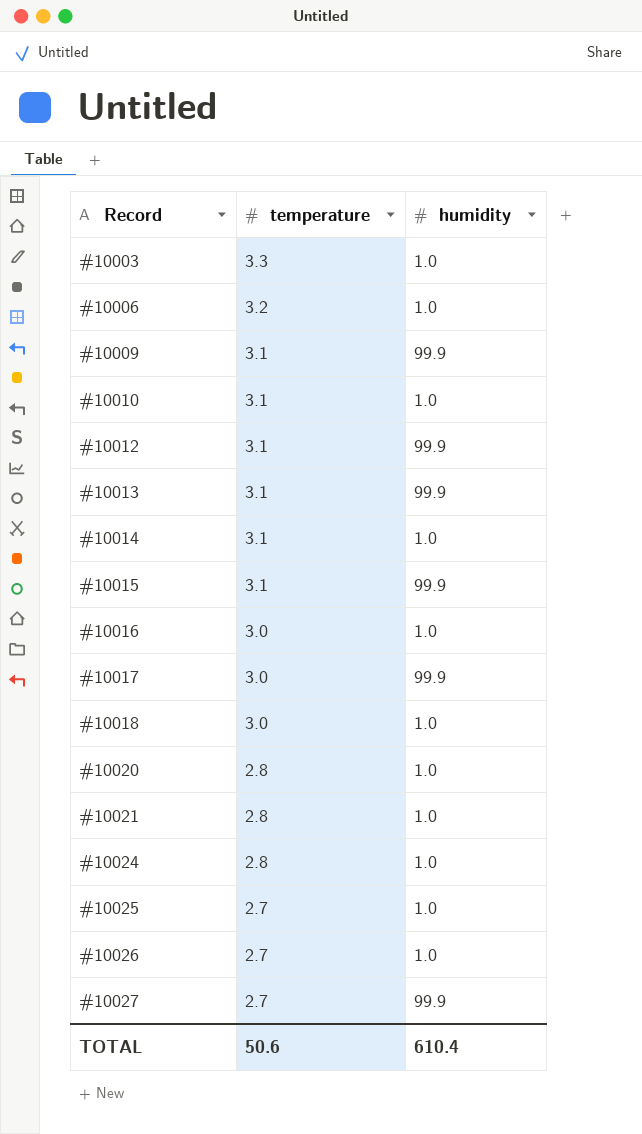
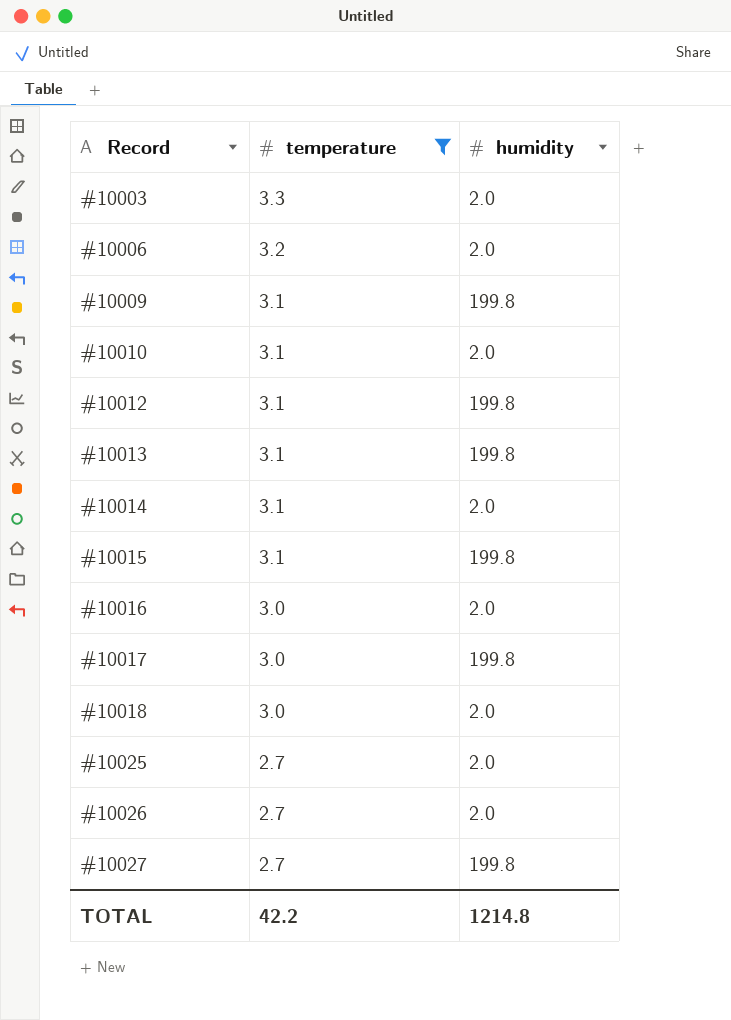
filter: none -> temperature != 2.8
#10003 | humidity: 1.0 -> 2.0
#10006 | humidity: 1.0 -> 2.0
#10009 | humidity: 99.9 -> 199.8
#10010 | humidity: 1.0 -> 2.0
#10012 | humidity: 99.9 -> 199.8
#10013 | humidity: 99.9 -> 199.8
#10014 | humidity: 1.0 -> 2.0
#10015 | humidity: 99.9 -> 199.8
#10016 | humidity: 1.0 -> 2.0
#10017 | humidity: 99.9 -> 199.8
#10018 | humidity: 1.0 -> 2.0
#10025 | humidity: 1.0 -> 2.0
#10026 | humidity: 1.0 -> 2.0
#10027 | humidity: 99.9 -> 199.8
TOTAL | temperature: 50.6 -> 42.2
TOTAL | humidity: 610.4 -> 1214.8

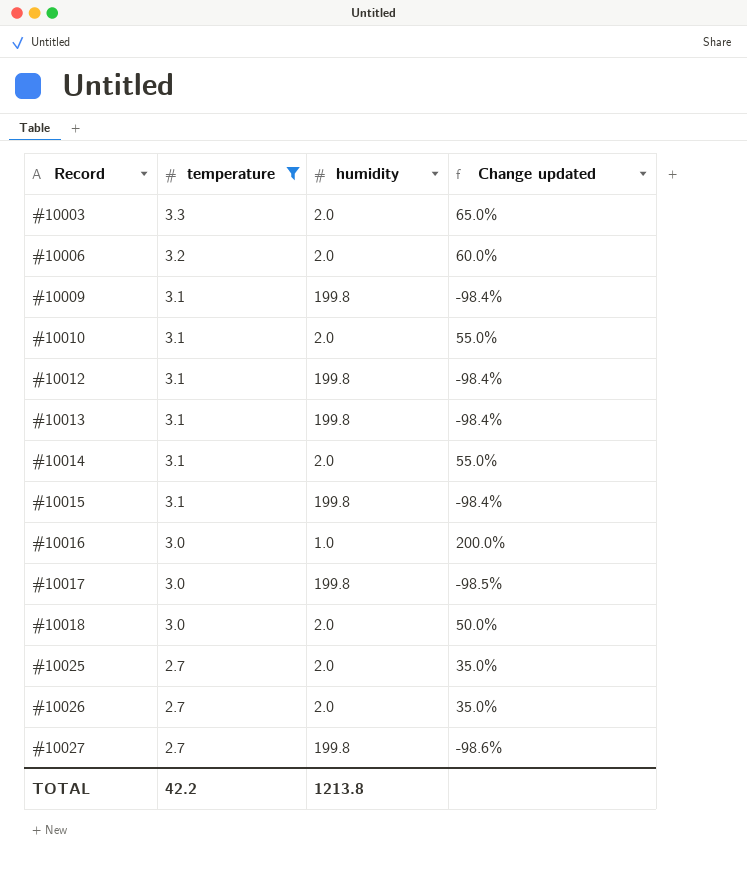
column Change updated | formula: none -> ([temperature] - [humidity]) / [humidity]
#10016 | humidity: 2.0 -> 1.0
TOTAL | humidity: 1214.8 -> 1213.8

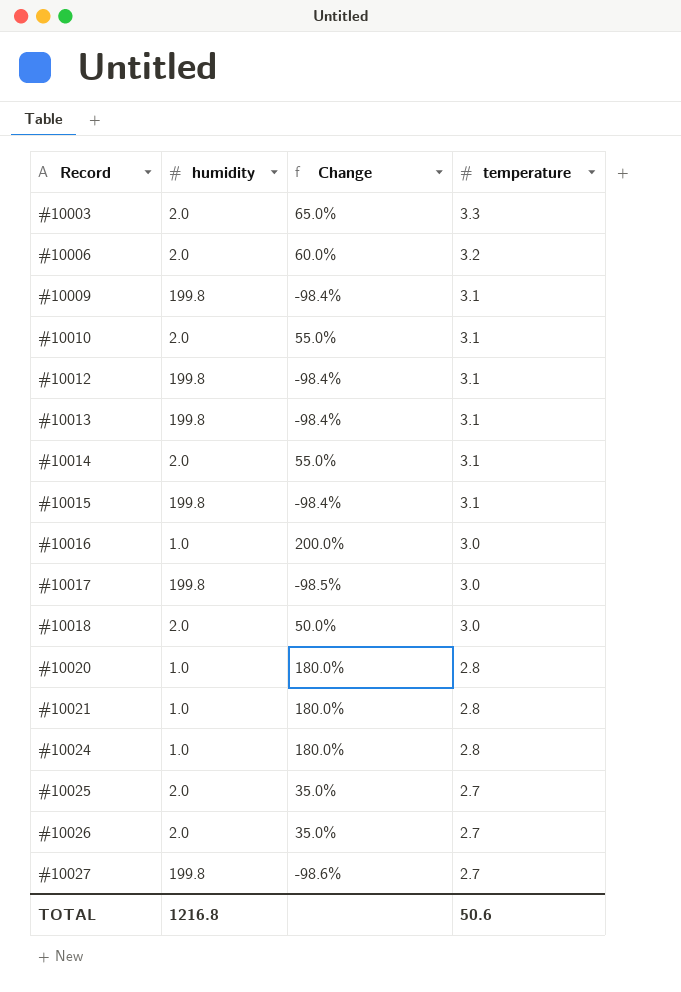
filter: temperature != 2.8 -> none
column name: Change updated -> Change
column temperature | position: 2 -> 4
TOTAL | humidity: 1213.8 -> 1216.8
TOTAL | temperature: 42.2 -> 50.6

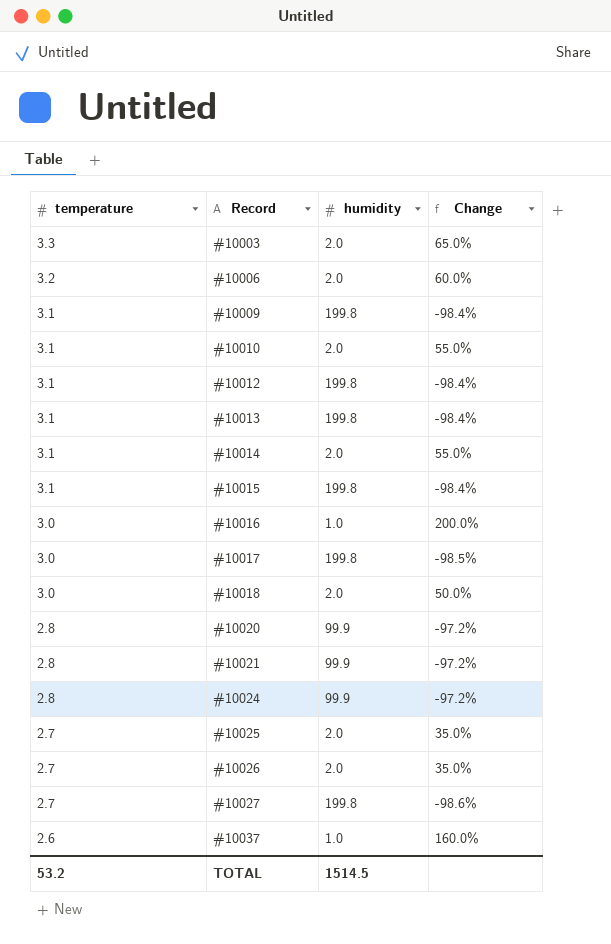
column temperature | position: 4 -> 1
#10020 | humidity: 1.0 -> 99.9
#10020 | Change: 180.0% -> -97.2%
#10021 | humidity: 1.0 -> 99.9
#10021 | Change: 180.0% -> -97.2%
#10024 | humidity: 1.0 -> 99.9
#10024 | Change: 180.0% -> -97.2%
row #10037: none -> 2.6 | 1.0 | 160.0%
TOTAL | temperature: 50.6 -> 53.2
TOTAL | humidity: 1216.8 -> 1514.5

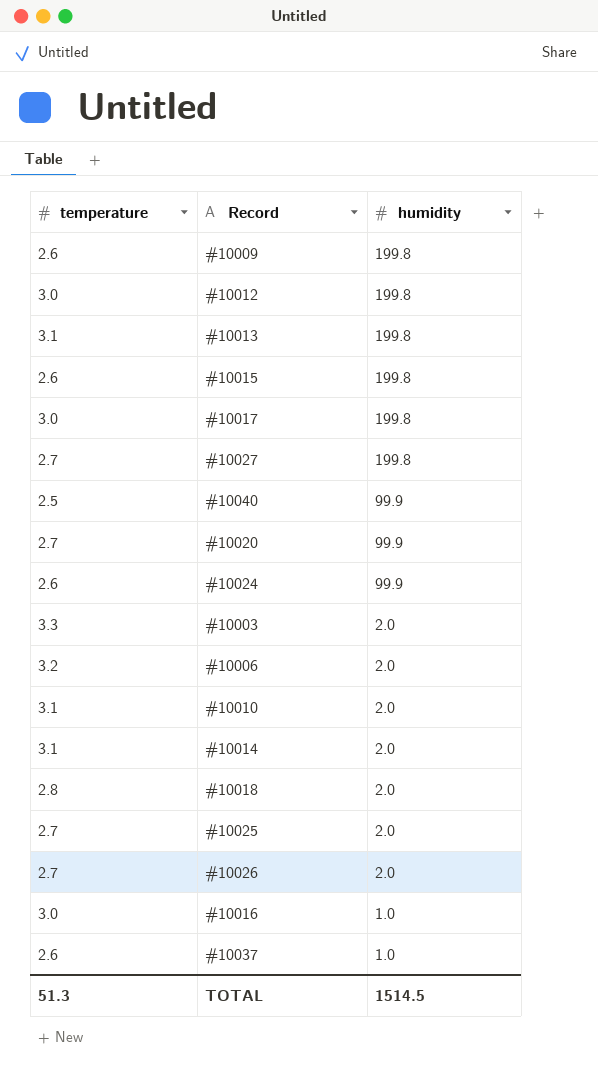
row order: temperature descending -> humidity descending
column Change | formula: ([temperature] - [humidity]) / [humidity] -> none
row #10021: 2.8 | 99.9 | -97.2% -> none
#10009 | temperature: 3.1 -> 2.6
#10012 | temperature: 3.1 -> 3.0
#10015 | temperature: 3.1 -> 2.6
row #10040: none -> 2.5 | 99.9
#10020 | temperature: 2.8 -> 2.7
#10024 | temperature: 2.8 -> 2.6
#10018 | temperature: 3.0 -> 2.8
TOTAL | temperature: 53.2 -> 51.3

